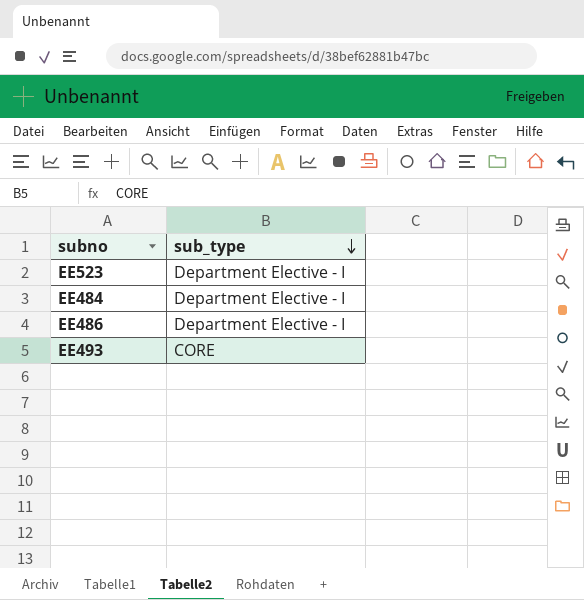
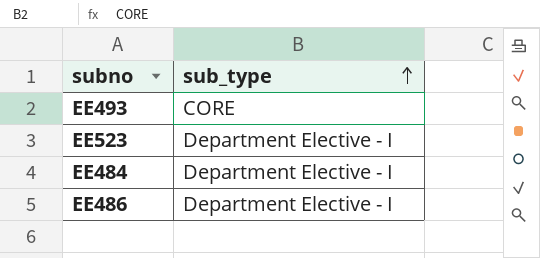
row order: sub_type descending -> sub_type ascending

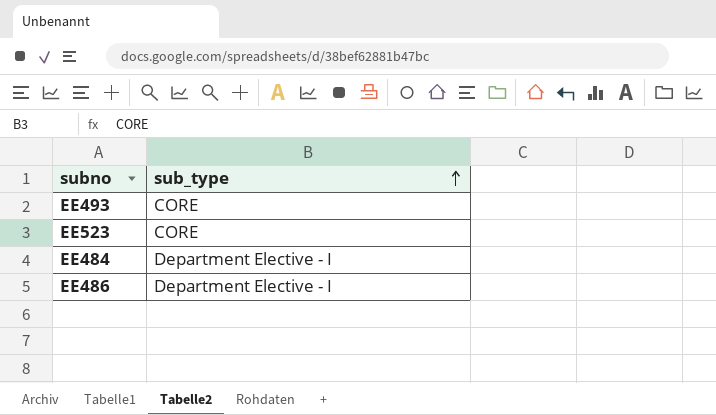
EE523 | sub_type: Department Elective - I -> CORE

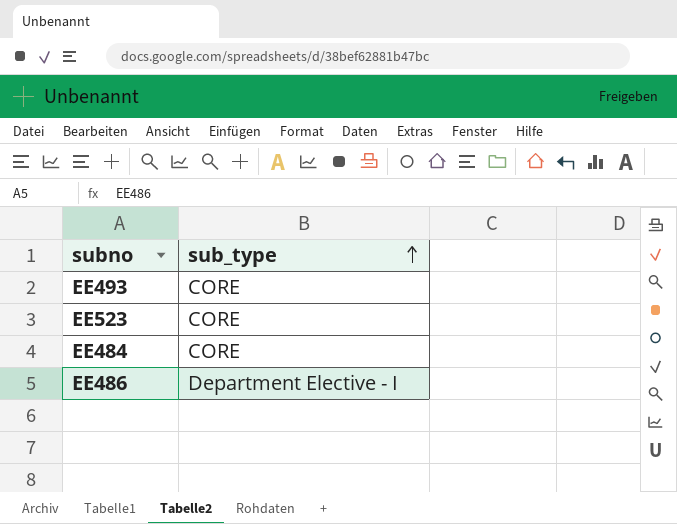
EE484 | sub_type: Department Elective - I -> CORE

